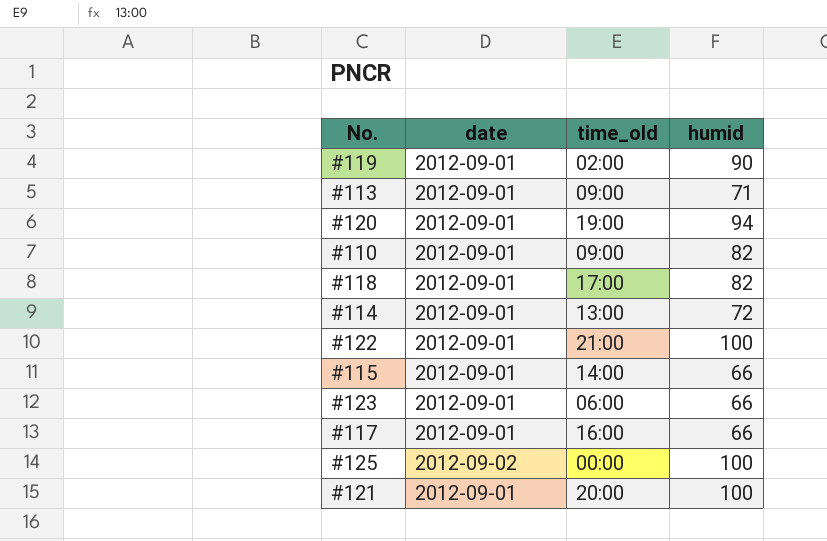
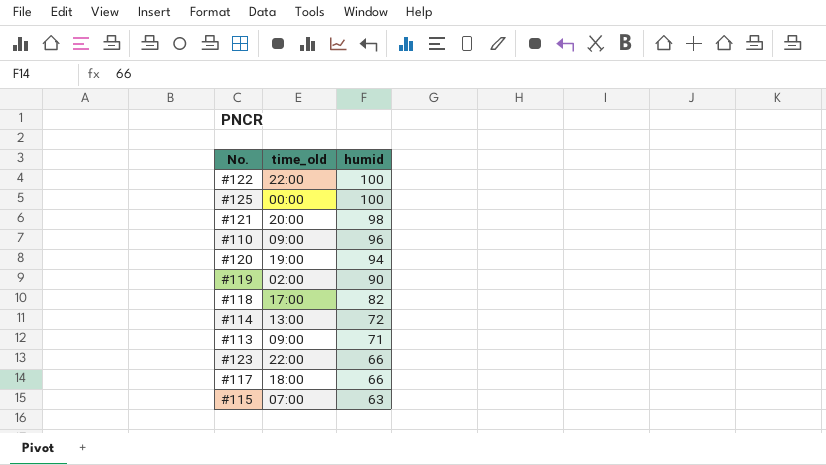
row order: none -> humid descending
column date | position: 2 -> none
#122 | time_old: 21:00 -> 22:00
#121 | humid: 100 -> 98
#110 | humid: 82 -> 96
#123 | time_old: 06:00 -> 22:00
#117 | time_old: 16:00 -> 18:00
#115 | time_old: 14:00 -> 07:00
#115 | humid: 66 -> 63

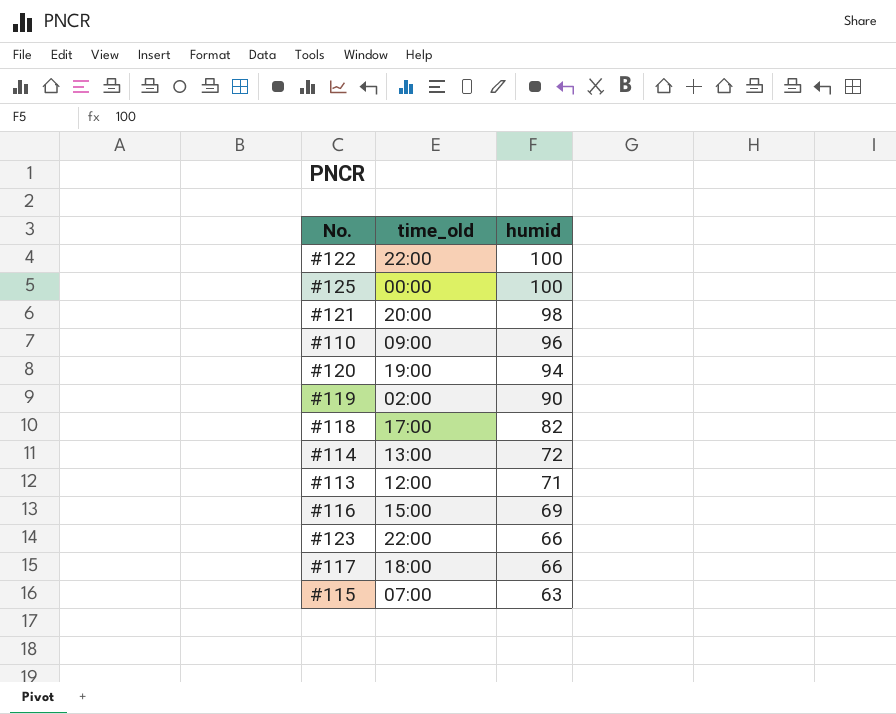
#113 | time_old: 09:00 -> 12:00
row #116: none -> 15:00 | 69

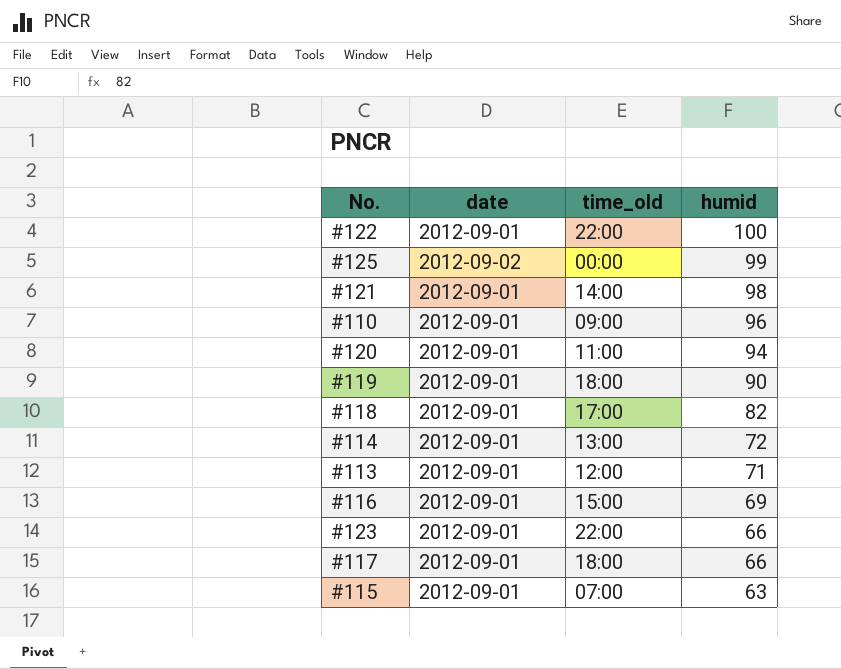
column date | position: none -> 2
#125 | humid: 100 -> 99
#121 | time_old: 20:00 -> 14:00
#120 | time_old: 19:00 -> 11:00
#119 | time_old: 02:00 -> 18:00

